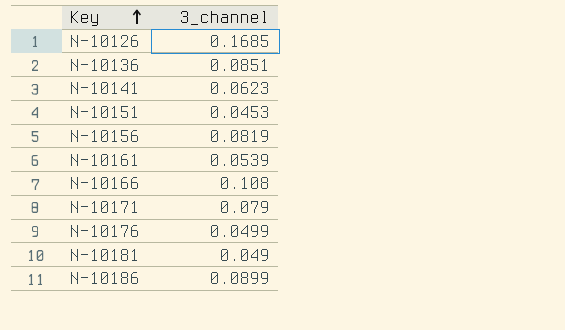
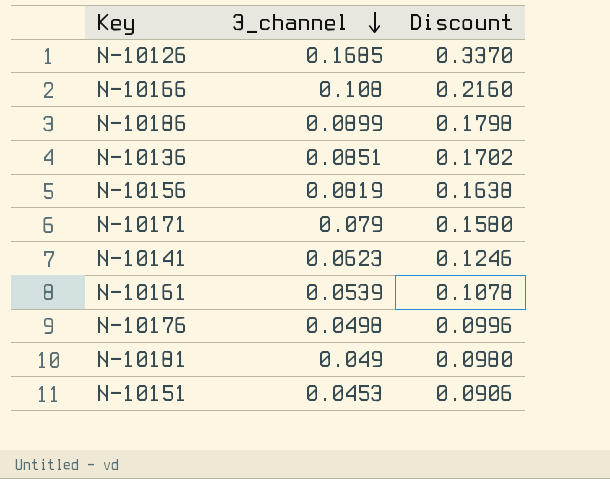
row order: Key ascending -> 3_channel descending
column Discount | formula: none -> [3_channel] * 2
N-10176 | 3_channel: 0.0499 -> 0.0498

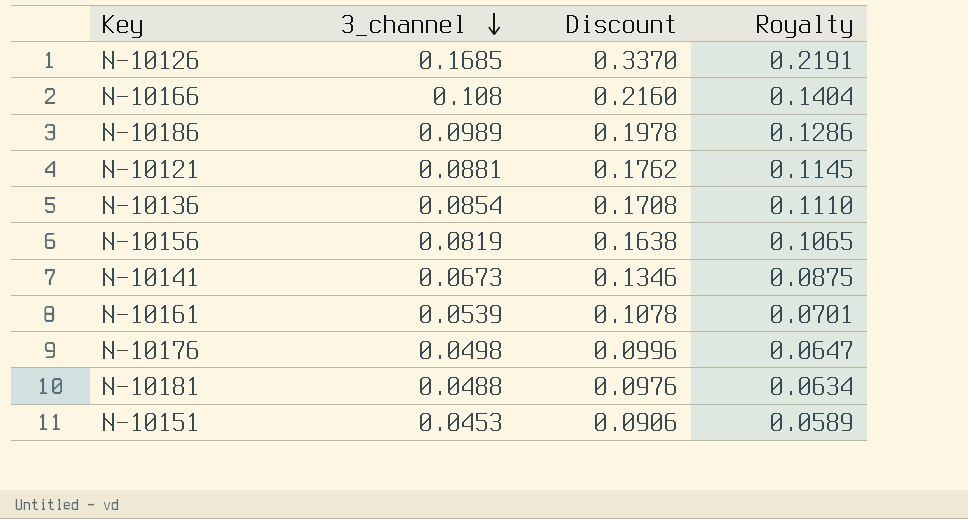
column Royalty | formula: none -> [3_channel] * 1.3
row N-10171: 0.079 | 0.1580 -> none
N-10186 | 3_channel: 0.0899 -> 0.0989
N-10186 | Discount: 0.1798 -> 0.1978
row N-10121: none -> 0.0881 | 0.1762 | 0.1145
N-10136 | 3_channel: 0.0851 -> 0.0854
N-10136 | Discount: 0.1702 -> 0.1708
N-10141 | 3_channel: 0.0623 -> 0.0673
N-10141 | Discount: 0.1246 -> 0.1346
N-10181 | 3_channel: 0.049 -> 0.0488
N-10181 | Discount: 0.0980 -> 0.0976

